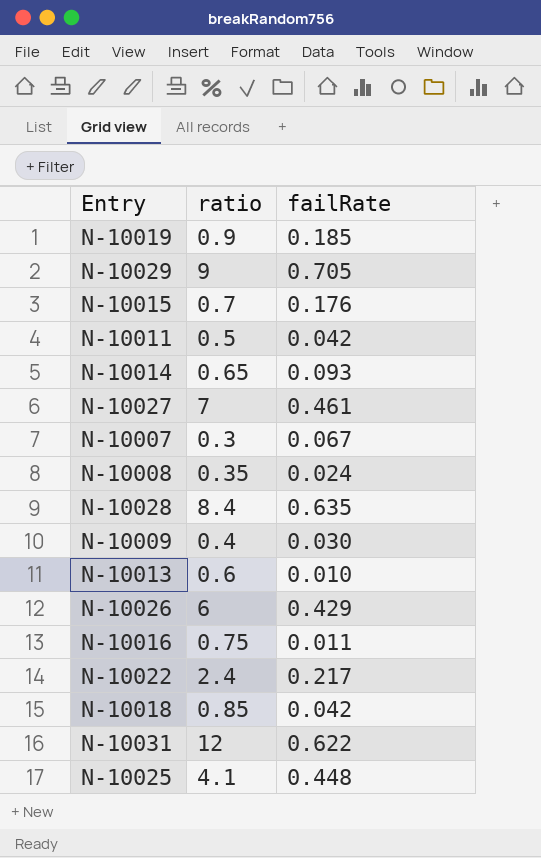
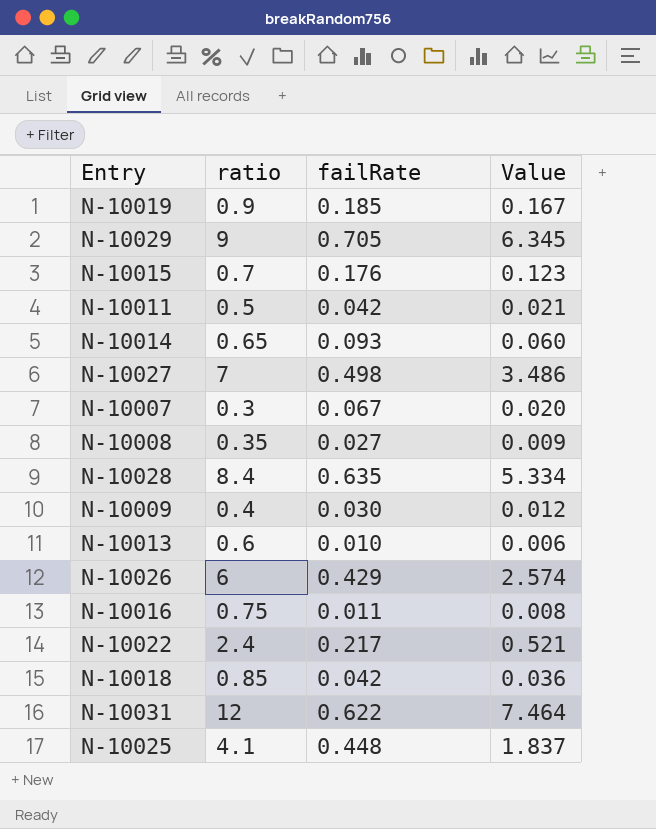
column Value | formula: none -> [ratio] * [failRate]
N-10027 | failRate: 0.461 -> 0.498
N-10008 | failRate: 0.024 -> 0.027

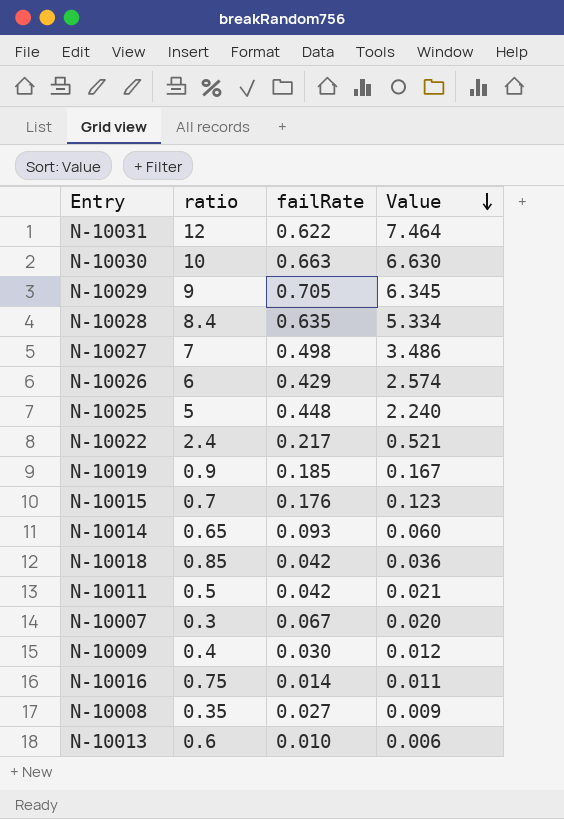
row order: none -> Value descending
row N-10030: none -> 10 | 0.663 | 6.630
N-10025 | ratio: 4.1 -> 5
N-10025 | Value: 1.837 -> 2.240
N-10016 | failRate: 0.011 -> 0.014
N-10016 | Value: 0.008 -> 0.011

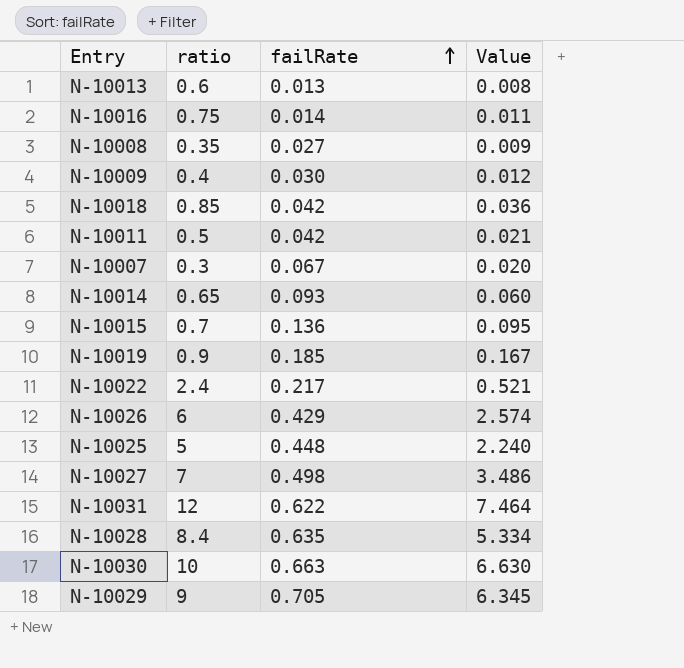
row order: Value descending -> failRate ascending
N-10013 | failRate: 0.010 -> 0.013
N-10013 | Value: 0.006 -> 0.008
N-10015 | failRate: 0.176 -> 0.136
N-10015 | Value: 0.123 -> 0.095

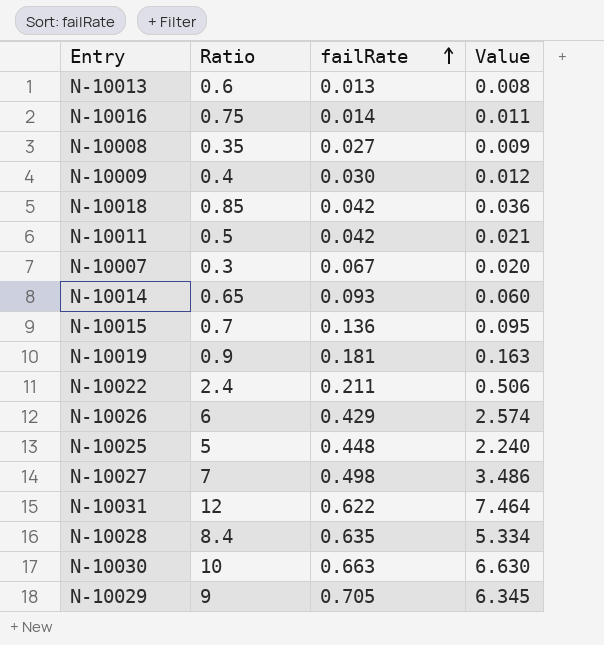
column name: ratio -> Ratio
N-10019 | failRate: 0.185 -> 0.181
N-10019 | Value: 0.167 -> 0.163
N-10022 | failRate: 0.217 -> 0.211
N-10022 | Value: 0.521 -> 0.506

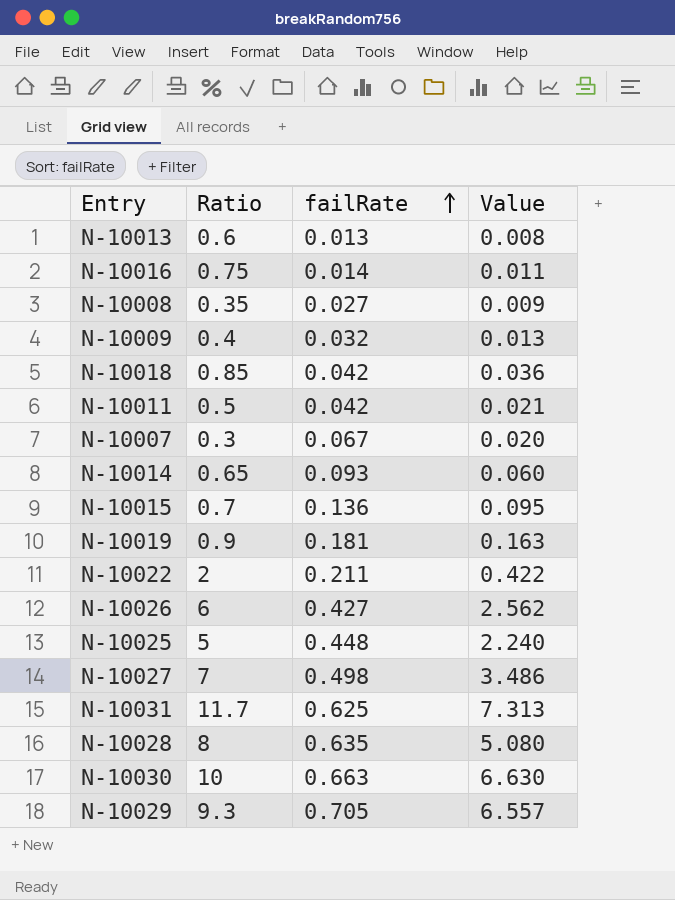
N-10009 | failRate: 0.030 -> 0.032
N-10009 | Value: 0.012 -> 0.013
N-10022 | Ratio: 2.4 -> 2
N-10022 | Value: 0.506 -> 0.422
N-10026 | failRate: 0.429 -> 0.427
N-10026 | Value: 2.574 -> 2.562
N-10031 | Ratio: 12 -> 11.7
N-10031 | failRate: 0.622 -> 0.625
N-10031 | Value: 7.464 -> 7.313
N-10028 | Ratio: 8.4 -> 8
N-10028 | Value: 5.334 -> 5.080
N-10029 | Ratio: 9 -> 9.3
N-10029 | Value: 6.345 -> 6.557

